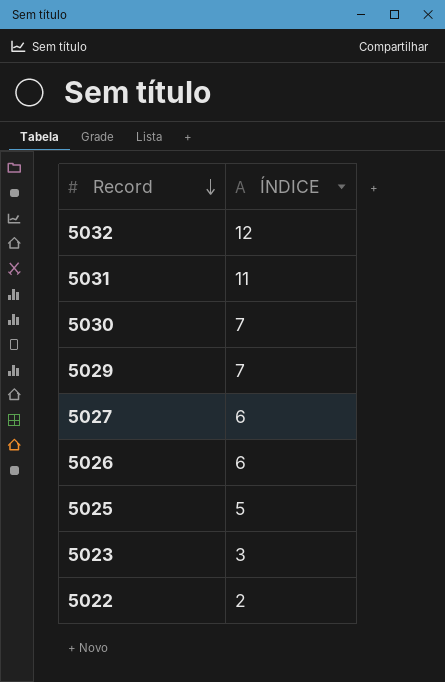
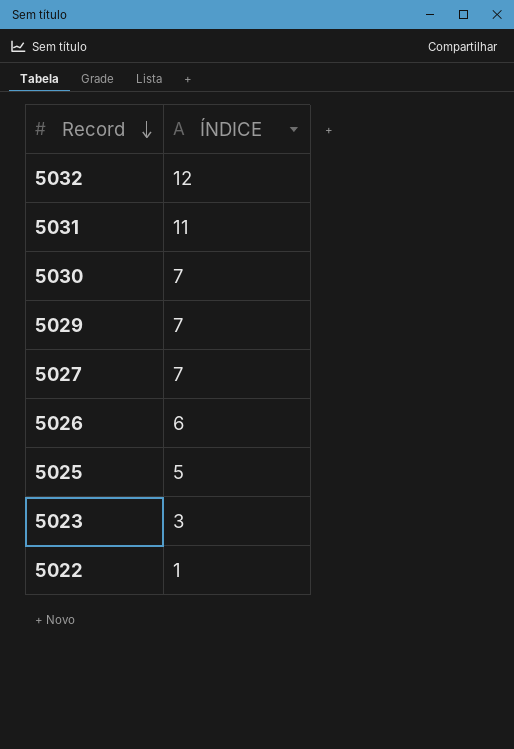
5027 | ÍNDICE: 6 -> 7
5022 | ÍNDICE: 2 -> 1

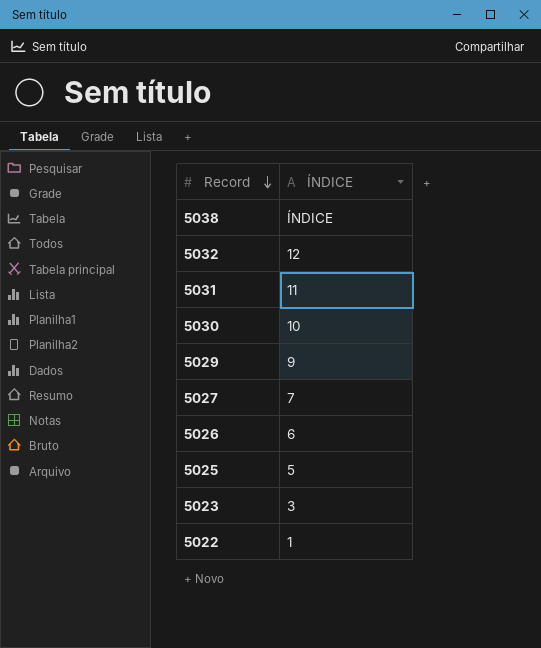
row 5038: none -> ÍNDICE
5030 | ÍNDICE: 7 -> 10
5029 | ÍNDICE: 7 -> 9

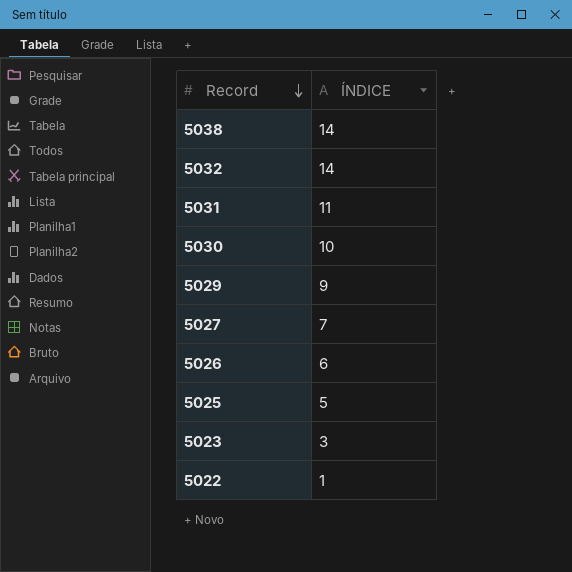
5038 | ÍNDICE: ÍNDICE -> 14
5032 | ÍNDICE: 12 -> 14

